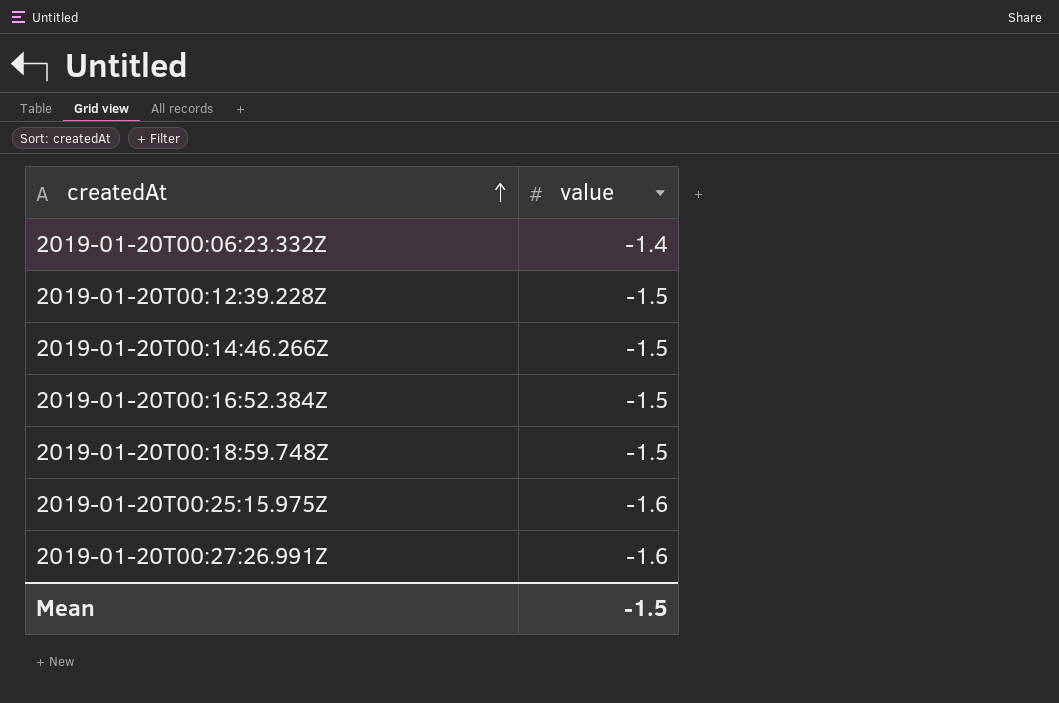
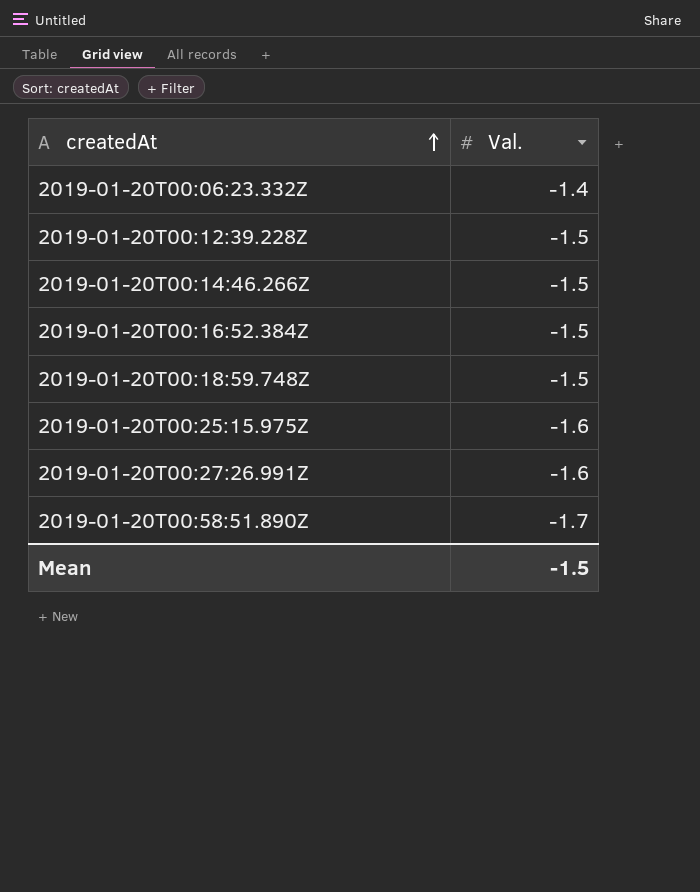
column name: value -> Val.
row 2019-01-20T00:58:51.890Z: none -> -1.7

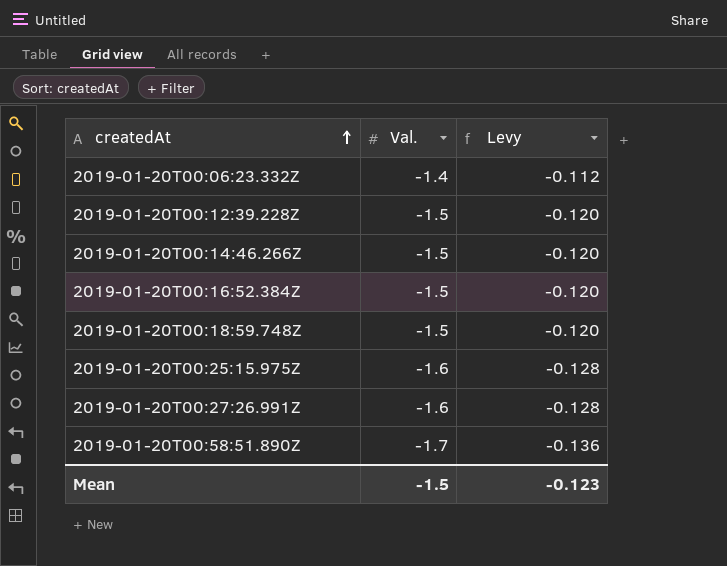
column Levy | formula: none -> [Val.] * 0.08

